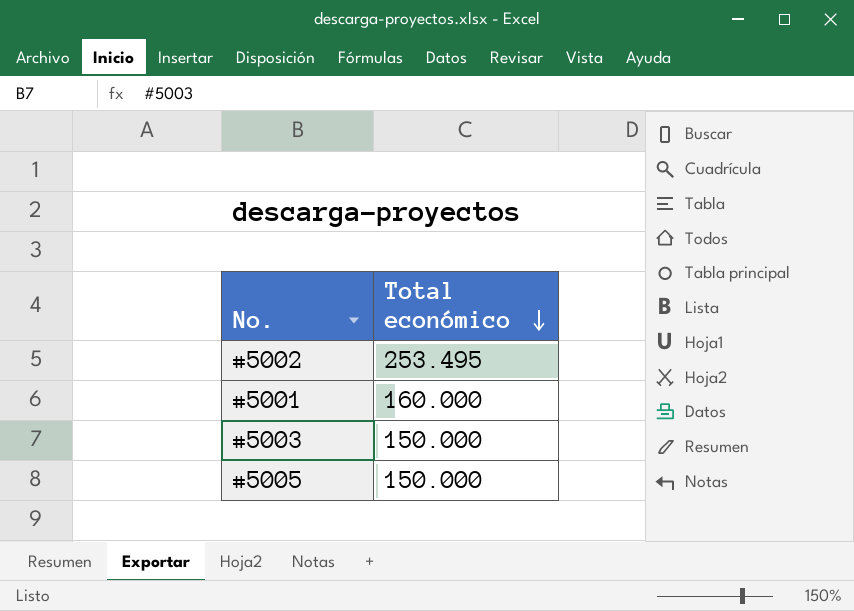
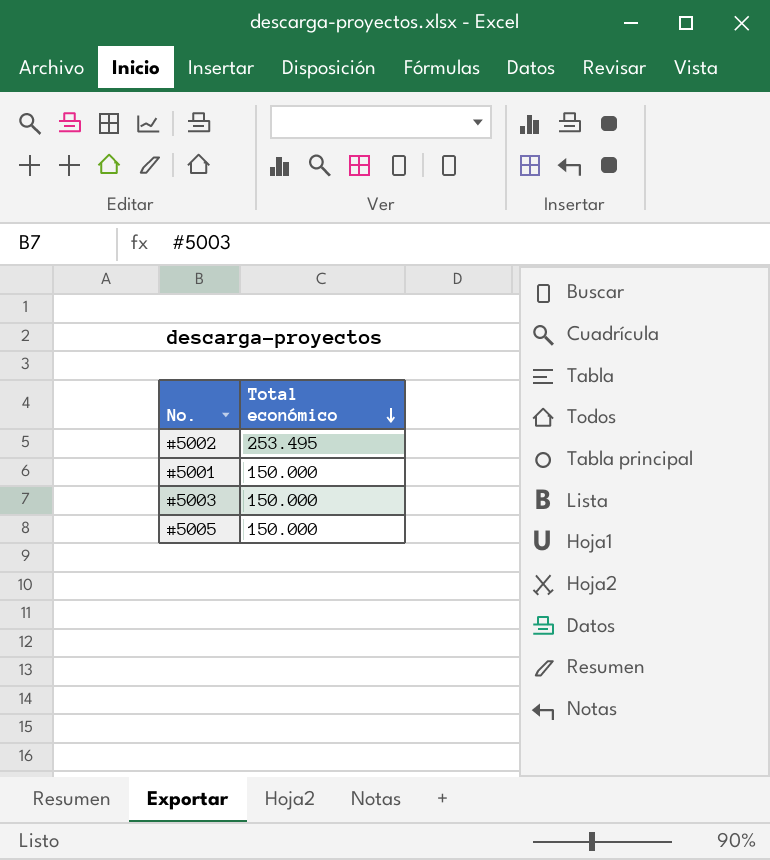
#5001 | Total económico: 160.000 -> 150.000

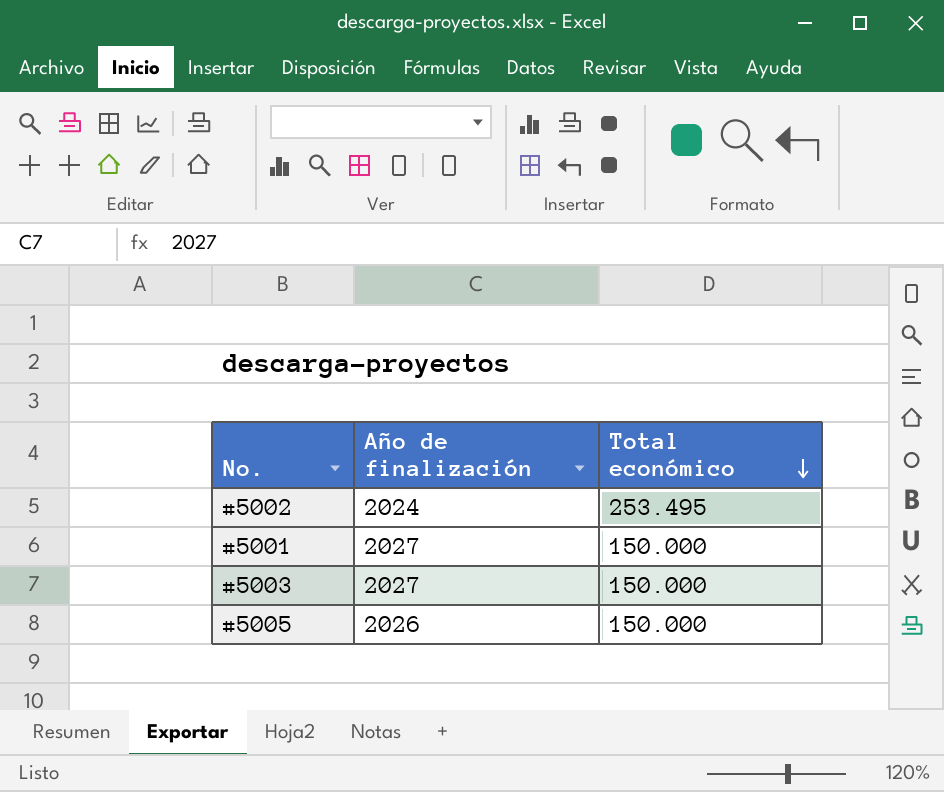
column Año de finalización | position: none -> 2

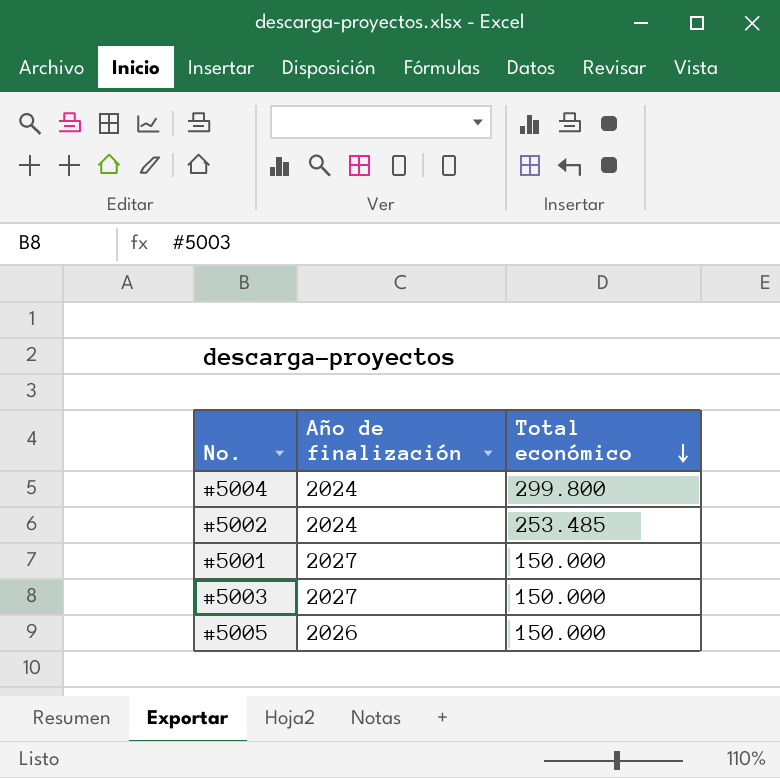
row #5004: none -> 2024 | 299.800
#5002 | Total económico: 253.495 -> 253.485

